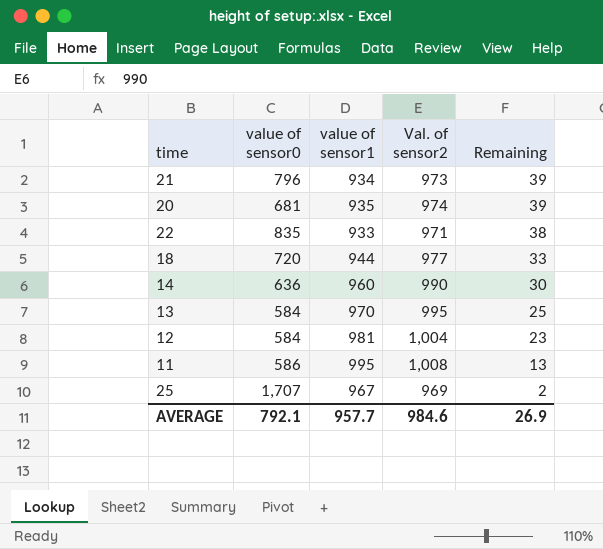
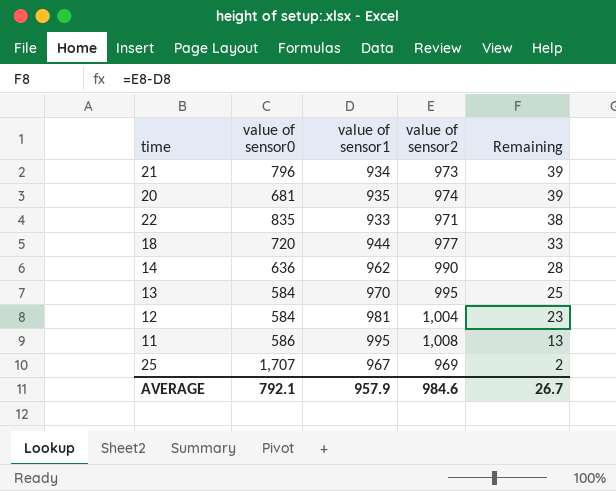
column name: Val. of sensor2 -> value of sensor2
14 | value of sensor1: 960 -> 962
14 | Remaining: 30 -> 28
AVERAGE | value of sensor1: 957.7 -> 957.9
AVERAGE | Remaining: 26.9 -> 26.7

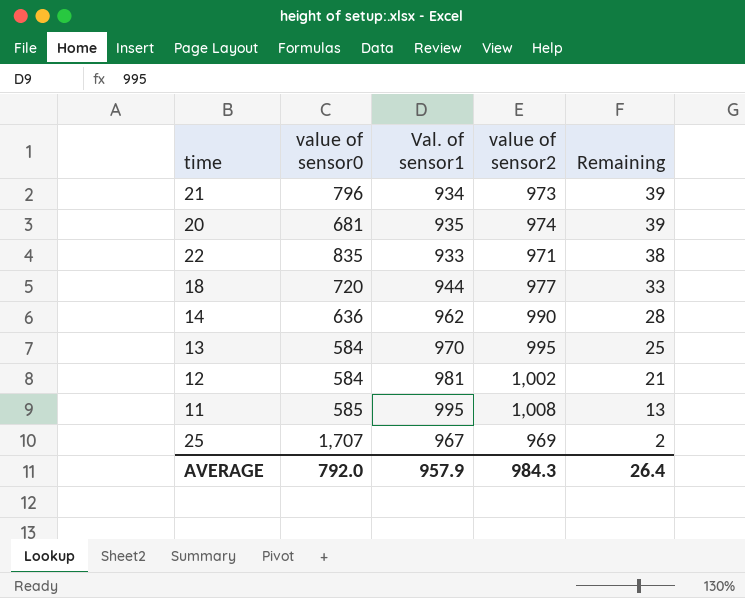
column name: value of sensor1 -> Val. of sensor1
12 | value of sensor2: 1,004 -> 1,002
12 | Remaining: 23 -> 21
11 | value of sensor0: 586 -> 585
AVERAGE | value of sensor0: 792.1 -> 792.0
AVERAGE | value of sensor2: 984.6 -> 984.3
AVERAGE | Remaining: 26.7 -> 26.4

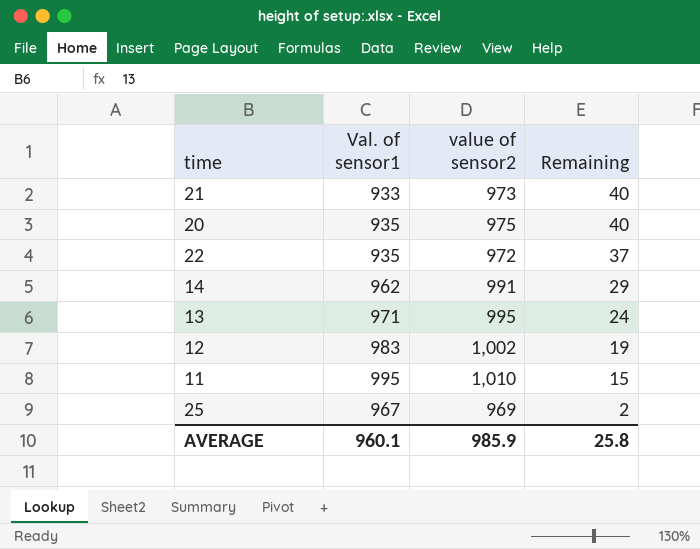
column value of sensor0 | position: 2 -> none
row 18: 720 | 944 | 977 | 33 -> none
21 | Val. of sensor1: 934 -> 933
21 | Remaining: 39 -> 40
20 | value of sensor2: 974 -> 975
20 | Remaining: 39 -> 40
22 | Val. of sensor1: 933 -> 935
22 | value of sensor2: 971 -> 972
22 | Remaining: 38 -> 37
14 | value of sensor2: 990 -> 991
14 | Remaining: 28 -> 29
13 | Val. of sensor1: 970 -> 971
13 | Remaining: 25 -> 24
12 | Val. of sensor1: 981 -> 983
12 | Remaining: 21 -> 19
11 | value of sensor2: 1,008 -> 1,010
11 | Remaining: 13 -> 15
AVERAGE | Val. of sensor1: 957.9 -> 960.1
AVERAGE | value of sensor2: 984.3 -> 985.9
AVERAGE | Remaining: 26.4 -> 25.8

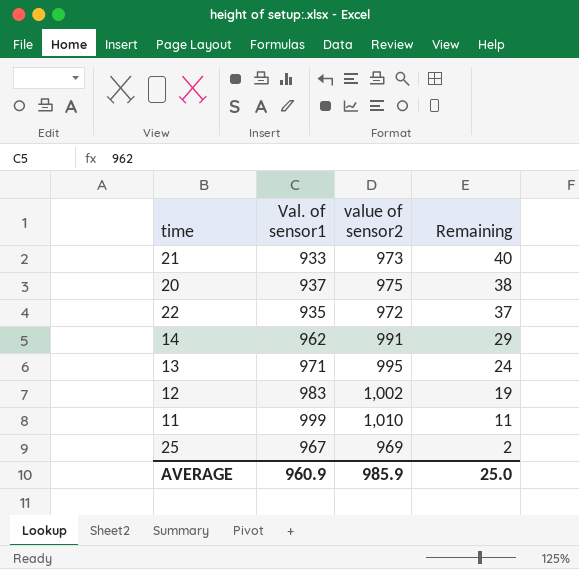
20 | Val. of sensor1: 935 -> 937
20 | Remaining: 40 -> 38
11 | Val. of sensor1: 995 -> 999
11 | Remaining: 15 -> 11
AVERAGE | Val. of sensor1: 960.1 -> 960.9
AVERAGE | Remaining: 25.8 -> 25.0

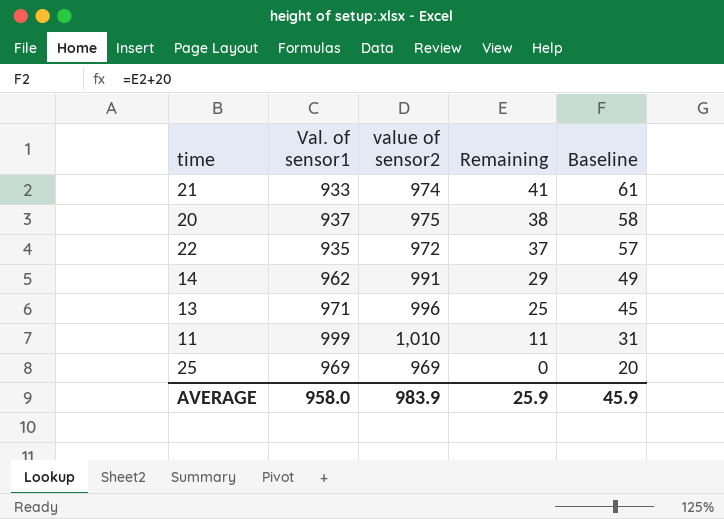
column Baseline | formula: none -> [Remaining] + 20
row 12: 983 | 1,002 | 19 -> none
21 | value of sensor2: 973 -> 974
21 | Remaining: 40 -> 41
13 | value of sensor2: 995 -> 996
13 | Remaining: 24 -> 25
25 | Val. of sensor1: 967 -> 969
25 | Remaining: 2 -> 0
AVERAGE | Val. of sensor1: 960.9 -> 958.0
AVERAGE | value of sensor2: 985.9 -> 983.9
AVERAGE | Remaining: 25.0 -> 25.9

